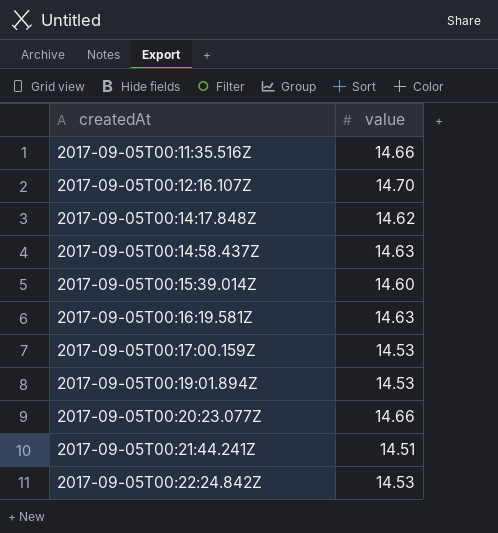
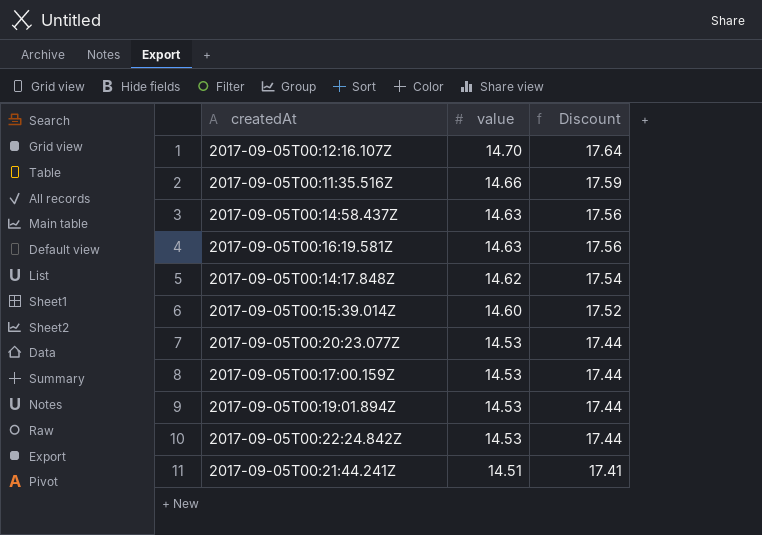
row order: createdAt ascending -> value descending
column Discount | formula: none -> [value] * 1.2
2017-09-05T00:20:23.077Z | value: 14.66 -> 14.53

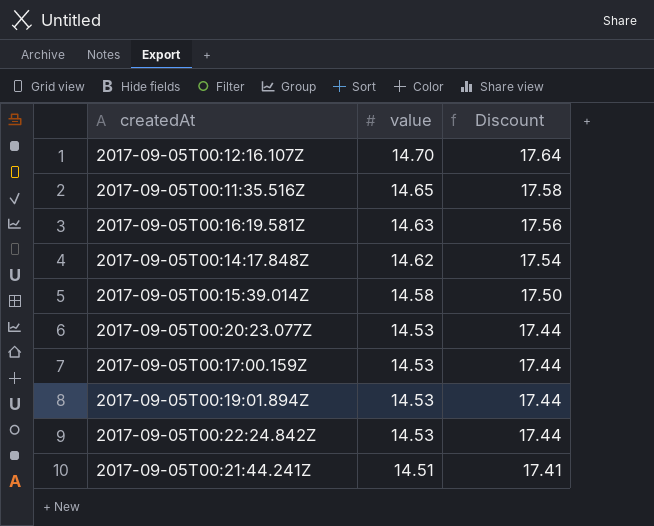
row 2017-09-05T00:14:58.437Z: 14.63 | 17.56 -> none
2017-09-05T00:11:35.516Z | value: 14.66 -> 14.65
2017-09-05T00:11:35.516Z | Discount: 17.59 -> 17.58
2017-09-05T00:15:39.014Z | value: 14.60 -> 14.58
2017-09-05T00:15:39.014Z | Discount: 17.52 -> 17.50

